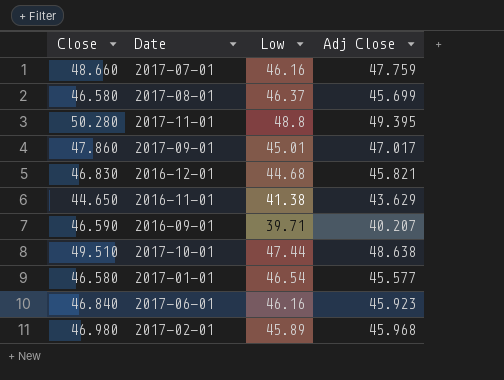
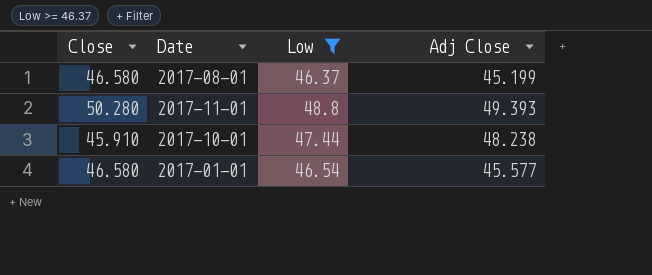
filter: none -> Low >= 46.37
2017-08-01 | Adj Close: 45.699 -> 45.199
2017-11-01 | Adj Close: 49.395 -> 49.393
2017-10-01 | Close: 49.510 -> 45.910
2017-10-01 | Adj Close: 48.638 -> 48.238

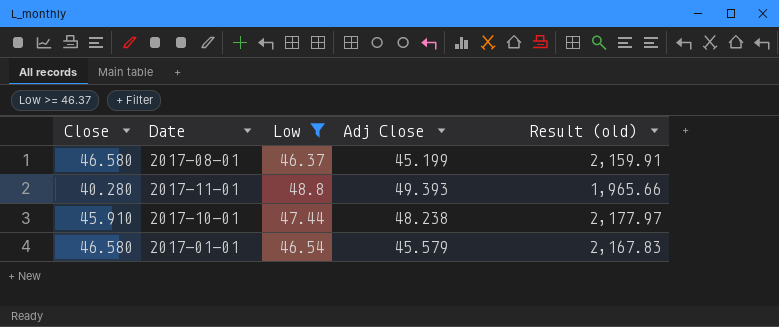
column Result (old) | formula: none -> [Close] * [Low]
2017-11-01 | Close: 50.280 -> 40.280
2017-01-01 | Adj Close: 45.577 -> 45.579

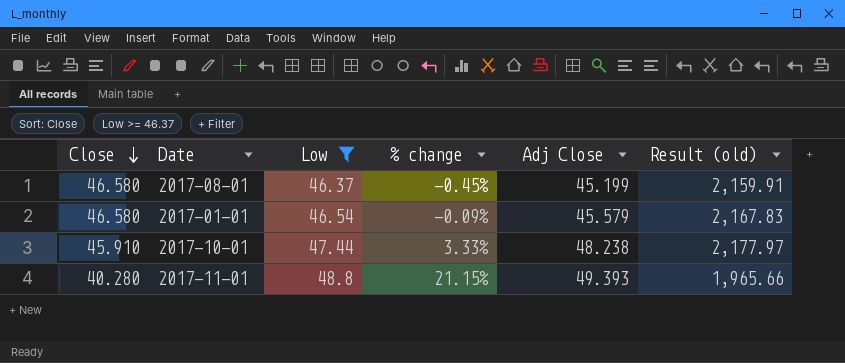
row order: none -> Close descending
column % change | formula: none -> ([Low] - [Close]) / [Close]

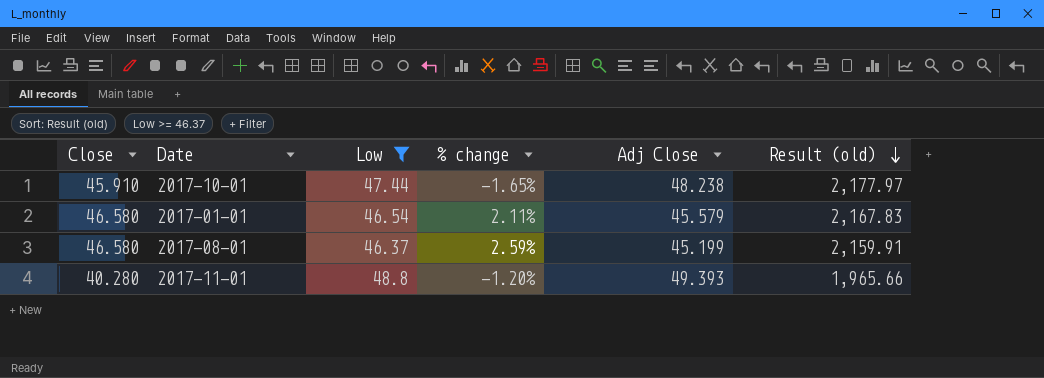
row order: Close descending -> Result (old) descending
column % change | formula: ([Low] - [Close]) / [Close] -> ([Low] - [Adj Close]) / [Adj Close]

